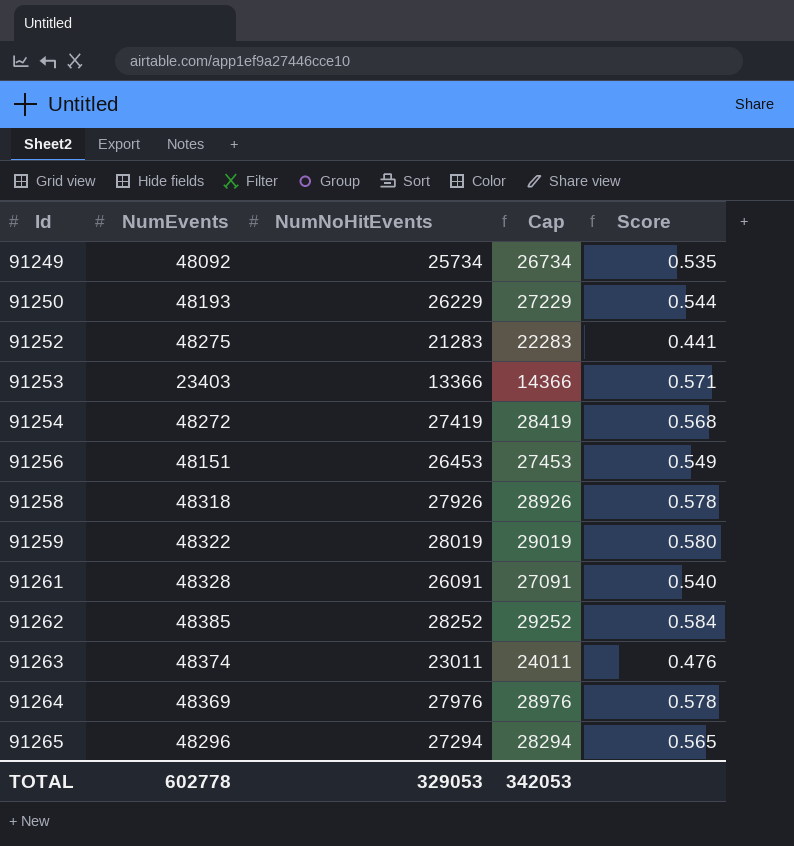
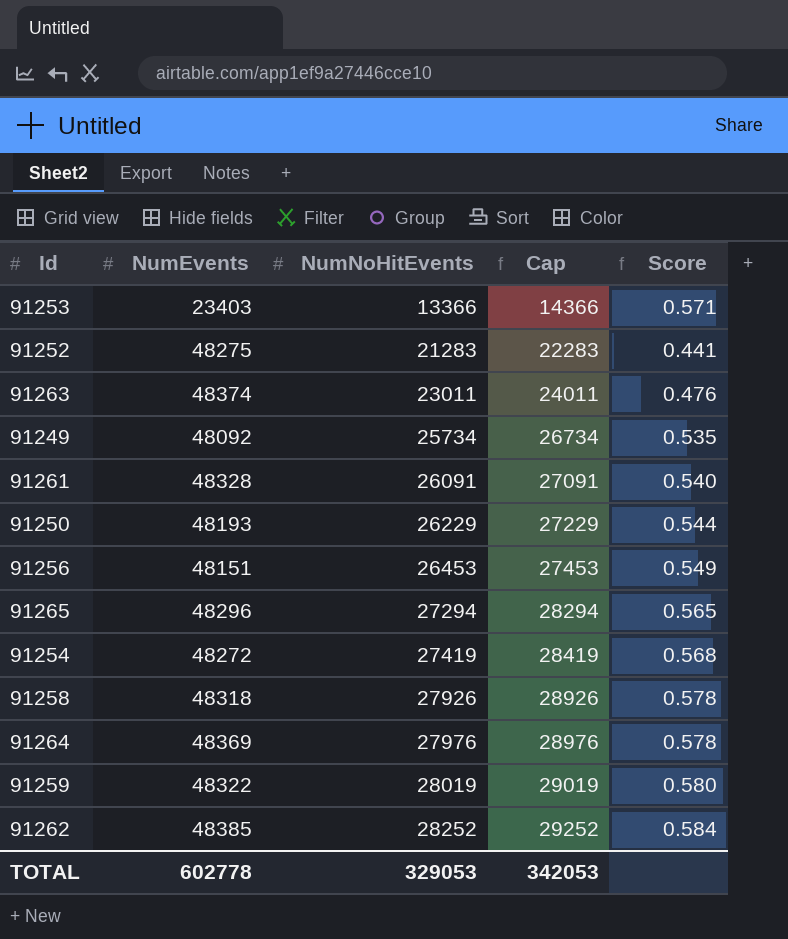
row order: Id ascending -> NumNoHitEvents ascending

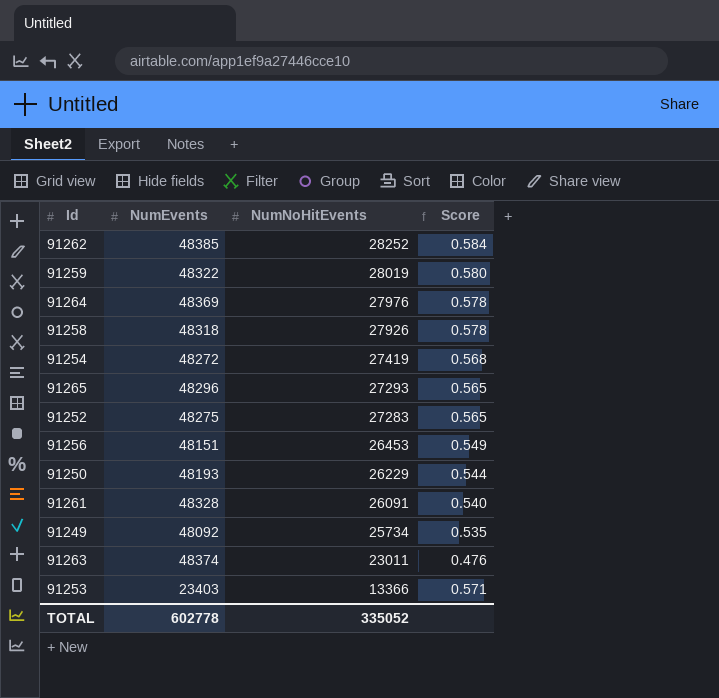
row order: NumNoHitEvents ascending -> NumNoHitEvents descending
column Cap | formula: [NumNoHitEvents] + 1000 -> none
91265 | NumNoHitEvents: 27294 -> 27293
91252 | NumNoHitEvents: 21283 -> 27283
91252 | Score: 0.441 -> 0.565
TOTAL | NumNoHitEvents: 329053 -> 335052

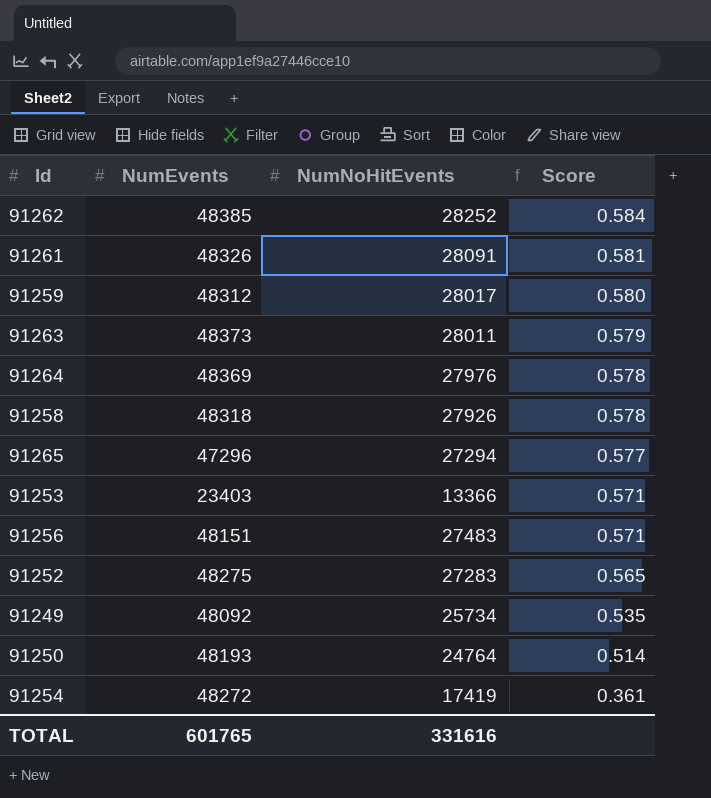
row order: NumNoHitEvents descending -> Score descending
91261 | NumEvents: 48328 -> 48326
91261 | NumNoHitEvents: 26091 -> 28091
91261 | Score: 0.540 -> 0.581
91259 | NumEvents: 48322 -> 48312
91259 | NumNoHitEvents: 28019 -> 28017
91263 | NumEvents: 48374 -> 48373
91263 | NumNoHitEvents: 23011 -> 28011
91263 | Score: 0.476 -> 0.579
91265 | NumEvents: 48296 -> 47296
91265 | NumNoHitEvents: 27293 -> 27294
91265 | Score: 0.565 -> 0.577
91256 | NumNoHitEvents: 26453 -> 27483
91256 | Score: 0.549 -> 0.571
91250 | NumNoHitEvents: 26229 -> 24764
91250 | Score: 0.544 -> 0.514
91254 | NumNoHitEvents: 27419 -> 17419
91254 | Score: 0.568 -> 0.361
TOTAL | NumEvents: 602778 -> 601765
TOTAL | NumNoHitEvents: 335052 -> 331616

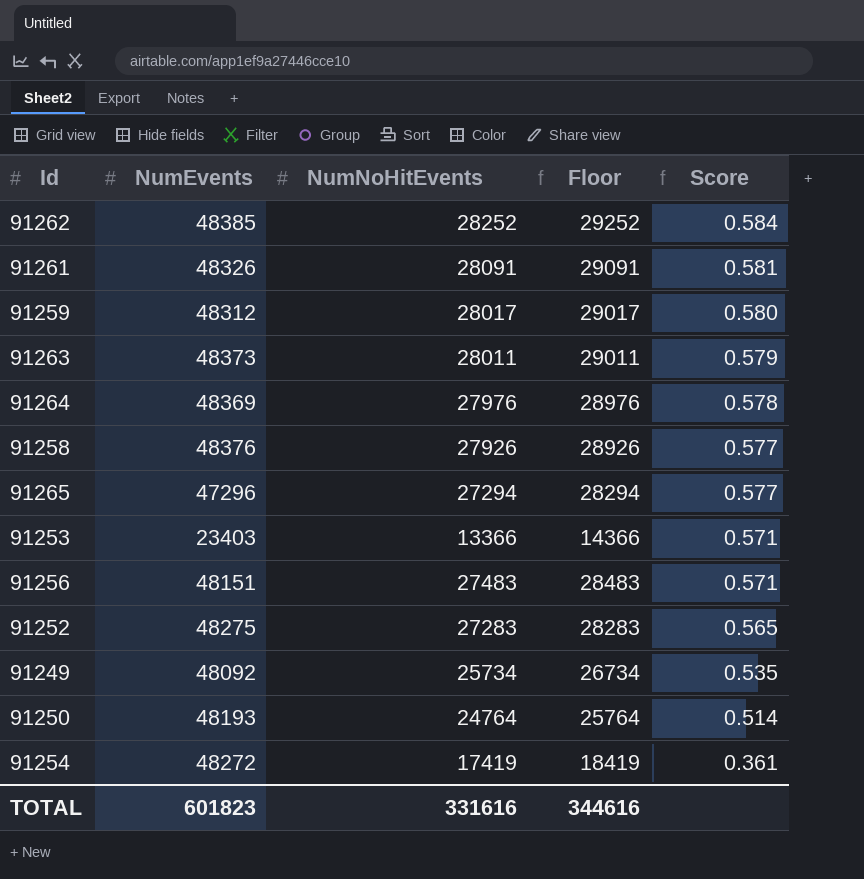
column Floor | formula: none -> [NumNoHitEvents] + 1000
91258 | NumEvents: 48318 -> 48376
91258 | Score: 0.578 -> 0.577
TOTAL | NumEvents: 601765 -> 601823

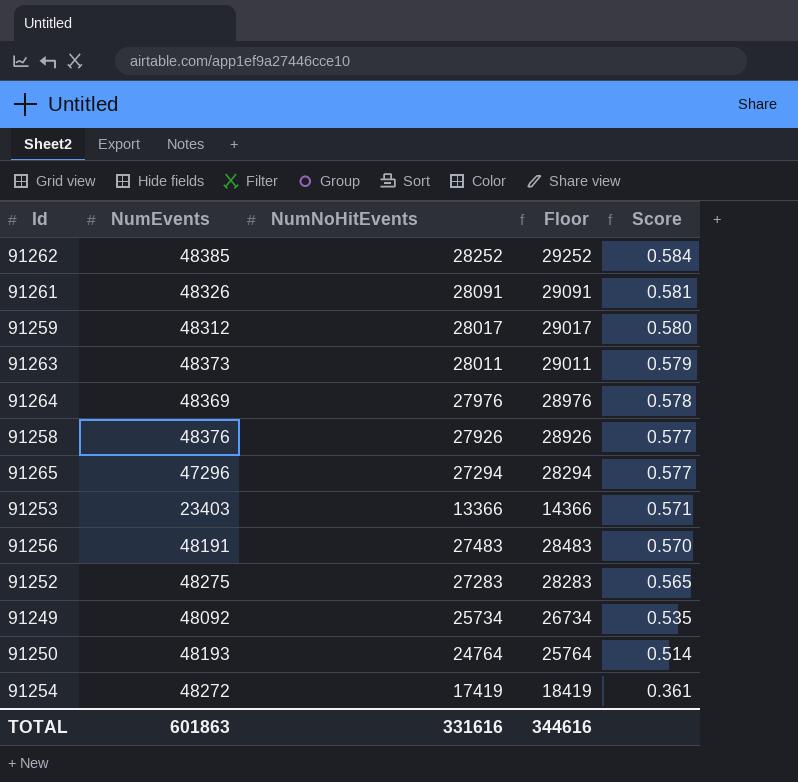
91256 | NumEvents: 48151 -> 48191
91256 | Score: 0.571 -> 0.570
TOTAL | NumEvents: 601823 -> 601863

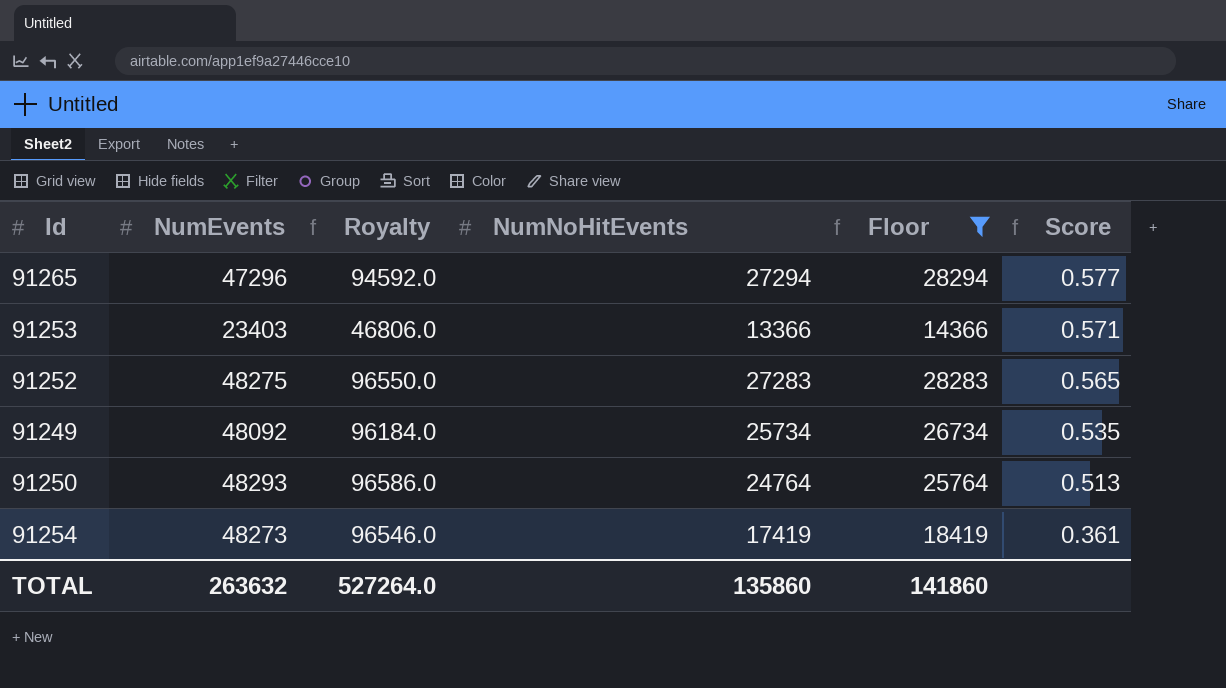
filter: none -> Floor <= 28294
column Royalty | formula: none -> [NumEvents] * 2
91250 | NumEvents: 48193 -> 48293
91250 | Score: 0.514 -> 0.513
91254 | NumEvents: 48272 -> 48273
TOTAL | NumEvents: 601863 -> 263632
TOTAL | NumNoHitEvents: 331616 -> 135860
TOTAL | Floor: 344616 -> 141860

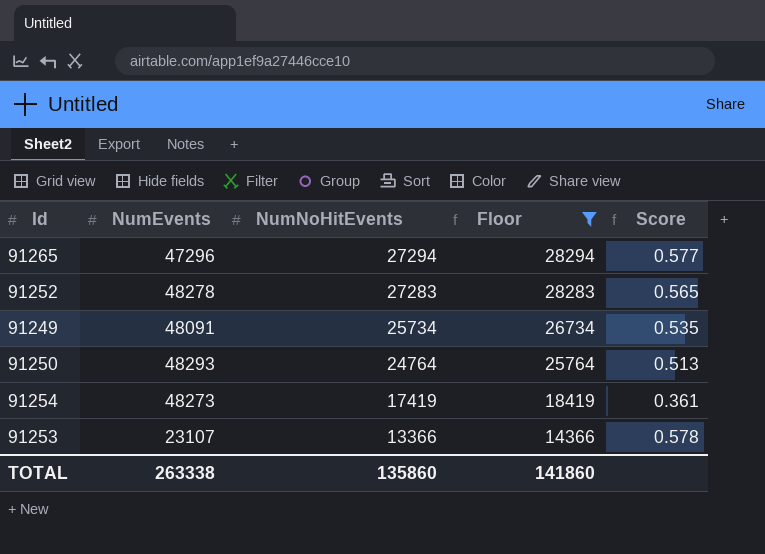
row order: Score descending -> NumNoHitEvents descending
column Royalty | formula: [NumEvents] * 2 -> none
91252 | NumEvents: 48275 -> 48278
91249 | NumEvents: 48092 -> 48091
91253 | NumEvents: 23403 -> 23107
91253 | Score: 0.571 -> 0.578
TOTAL | NumEvents: 263632 -> 263338

